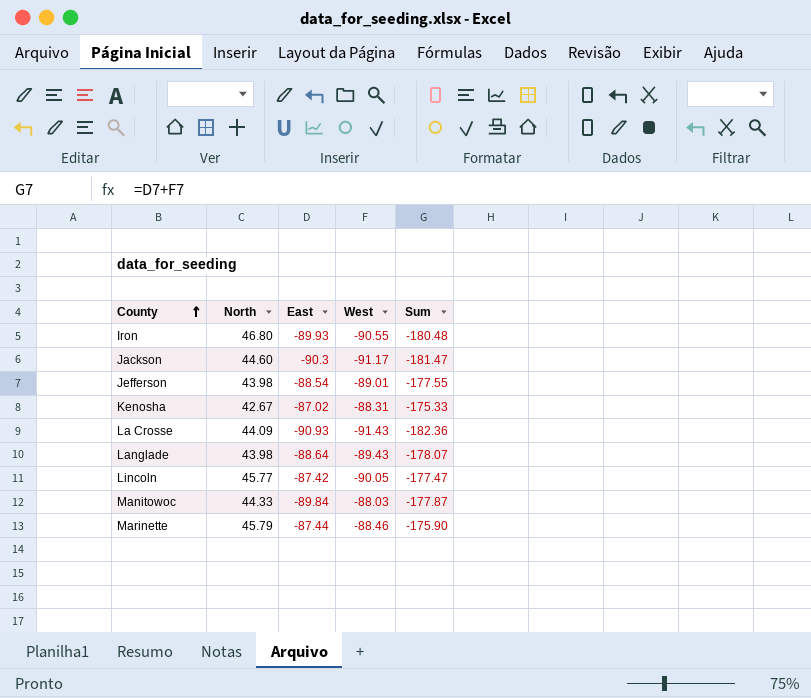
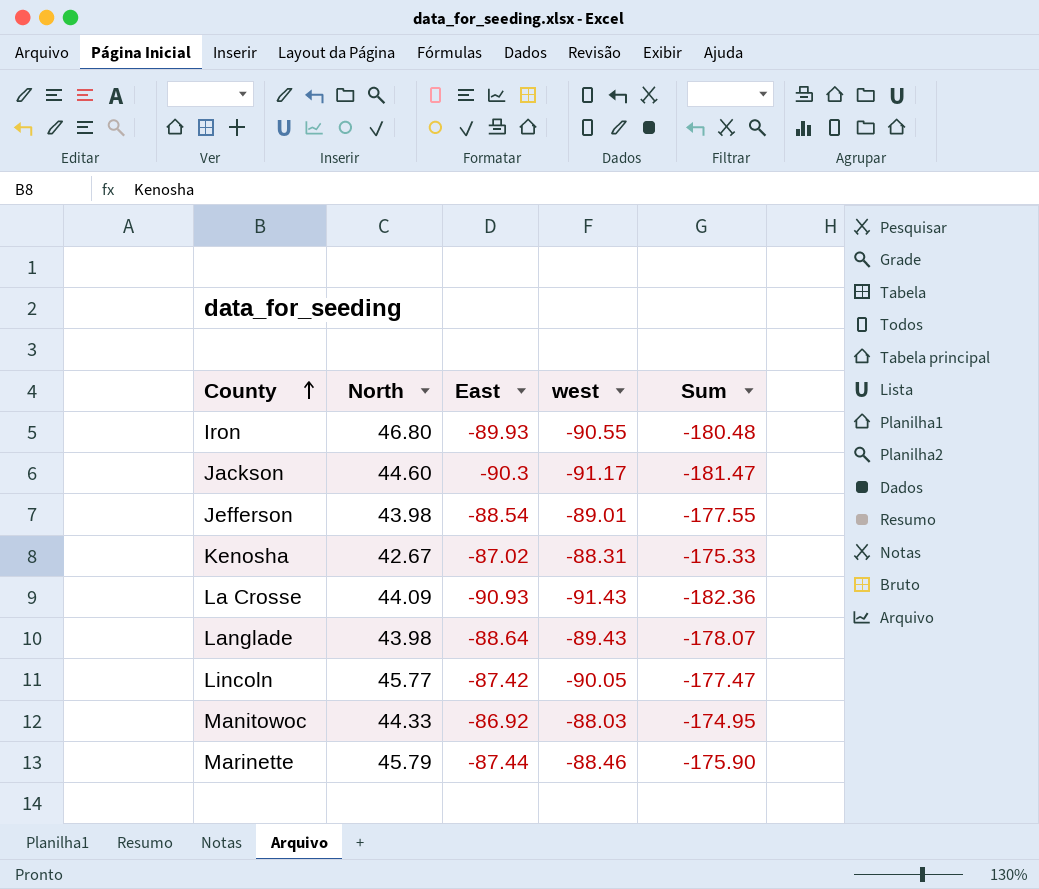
column name: West -> west
Manitowoc | East: -89.84 -> -86.92
Manitowoc | Sum: -177.87 -> -174.95

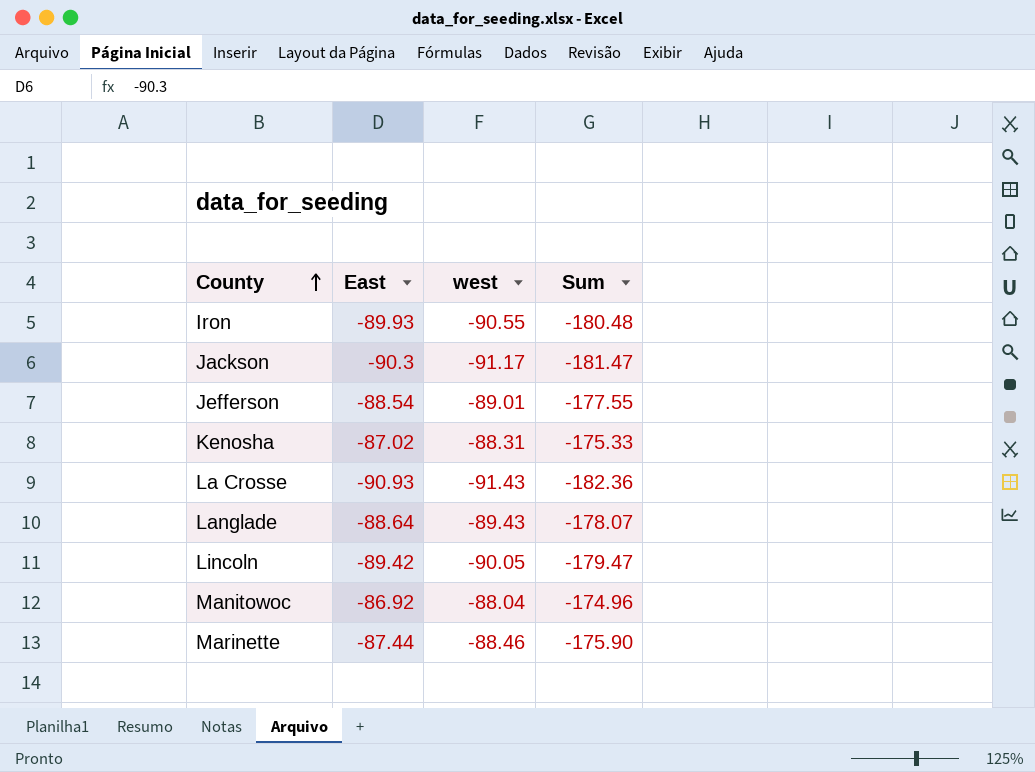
column North | position: 2 -> none
Lincoln | East: -87.42 -> -89.42
Lincoln | Sum: -177.47 -> -179.47
Manitowoc | west: -88.03 -> -88.04
Manitowoc | Sum: -174.95 -> -174.96

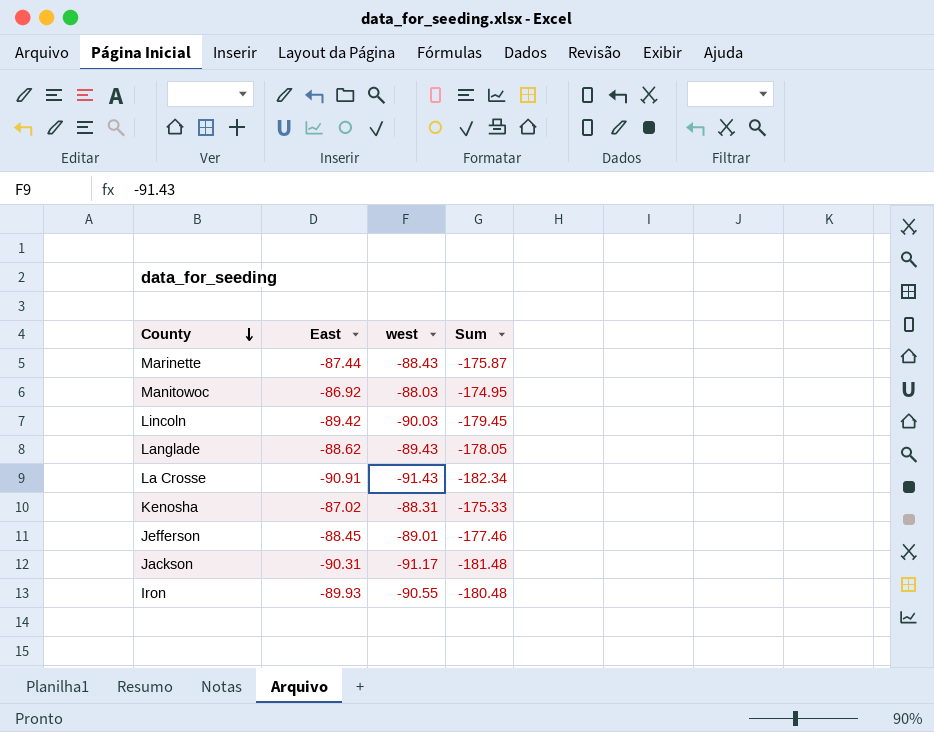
row order: County ascending -> County descending
Marinette | west: -88.46 -> -88.43
Marinette | Sum: -175.90 -> -175.87
Manitowoc | west: -88.04 -> -88.03
Manitowoc | Sum: -174.96 -> -174.95
Lincoln | west: -90.05 -> -90.03
Lincoln | Sum: -179.47 -> -179.45
Langlade | East: -88.64 -> -88.62
Langlade | Sum: -178.07 -> -178.05
La Crosse | East: -90.93 -> -90.91
La Crosse | Sum: -182.36 -> -182.34
Jefferson | East: -88.54 -> -88.45
Jefferson | Sum: -177.55 -> -177.46
Jackson | East: -90.3 -> -90.31
Jackson | Sum: -181.47 -> -181.48

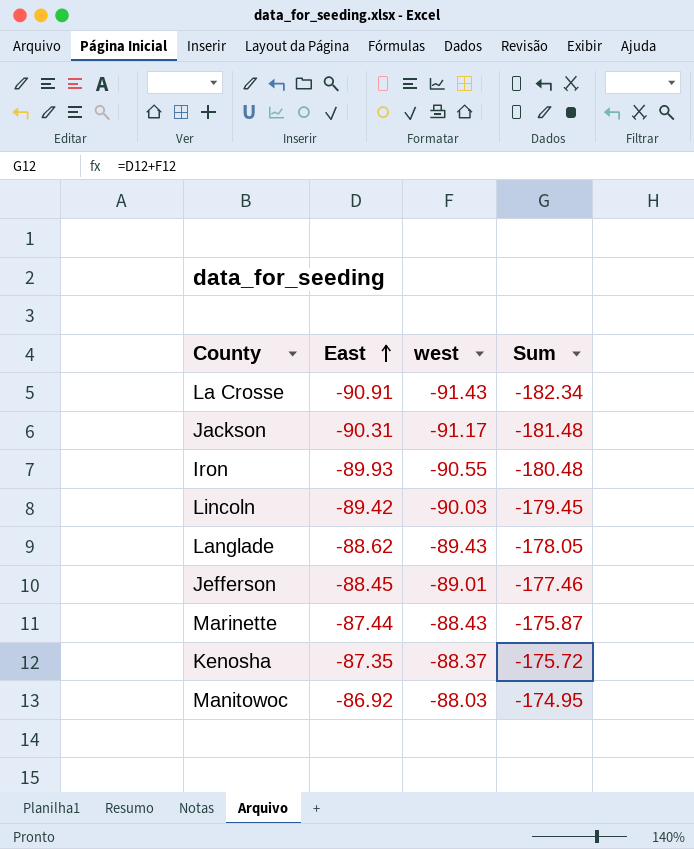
row order: County descending -> East ascending
Kenosha | East: -87.02 -> -87.35
Kenosha | west: -88.31 -> -88.37
Kenosha | Sum: -175.33 -> -175.72

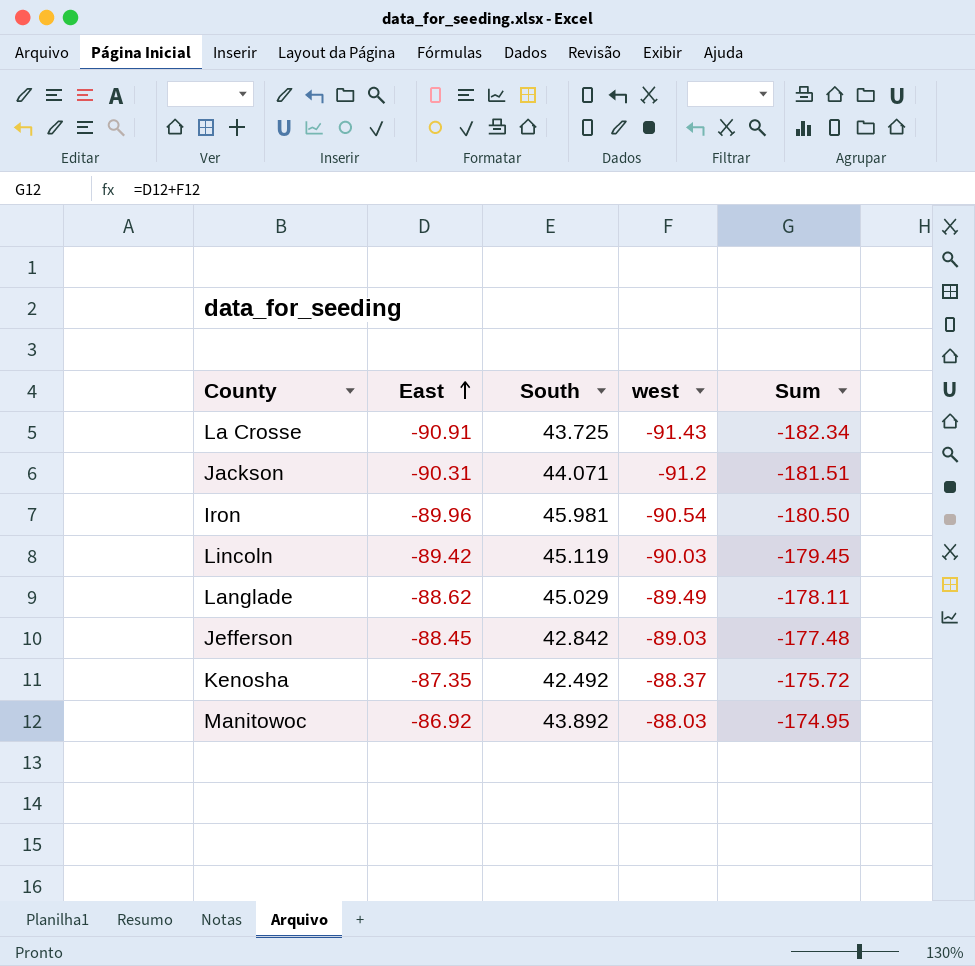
column South | position: none -> 3
row Marinette: -87.44 | -88.43 | -175.87 -> none
Jackson | west: -91.17 -> -91.2
Jackson | Sum: -181.48 -> -181.51
Iron | East: -89.93 -> -89.96
Iron | west: -90.55 -> -90.54
Iron | Sum: -180.48 -> -180.50
Langlade | west: -89.43 -> -89.49
Langlade | Sum: -178.05 -> -178.11
Jefferson | west: -89.01 -> -89.03
Jefferson | Sum: -177.46 -> -177.48

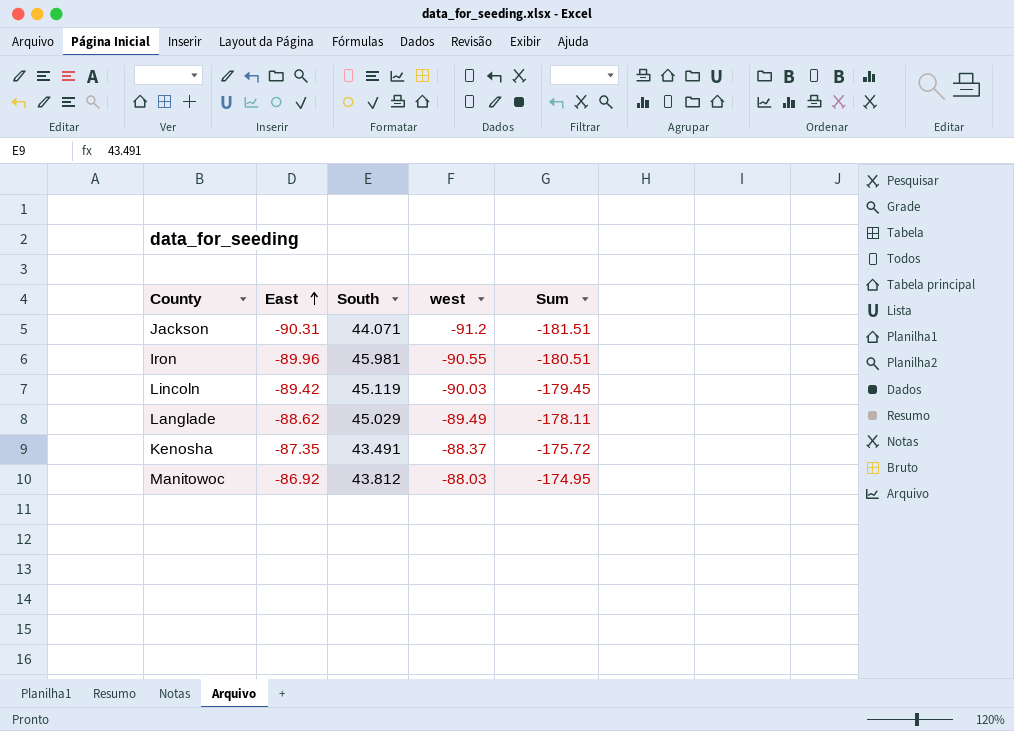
row La Crosse: -90.91 | 43.725 | -91.43 | -182.34 -> none
row Jefferson: -88.45 | 42.842 | -89.03 | -177.48 -> none
Iron | west: -90.54 -> -90.55
Iron | Sum: -180.50 -> -180.51
Kenosha | South: 42.492 -> 43.491
Manitowoc | South: 43.892 -> 43.812

